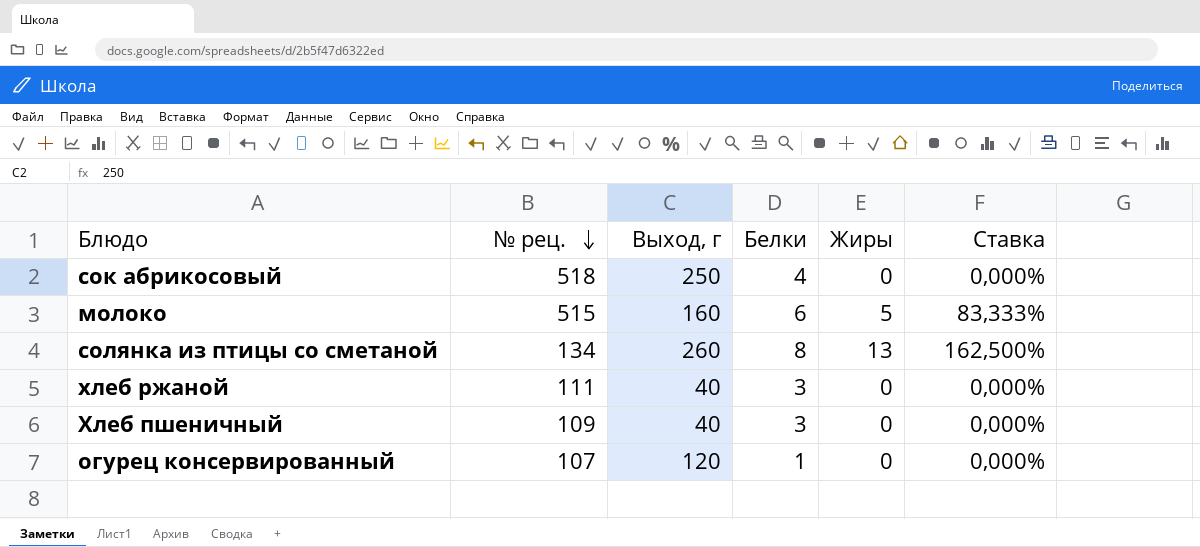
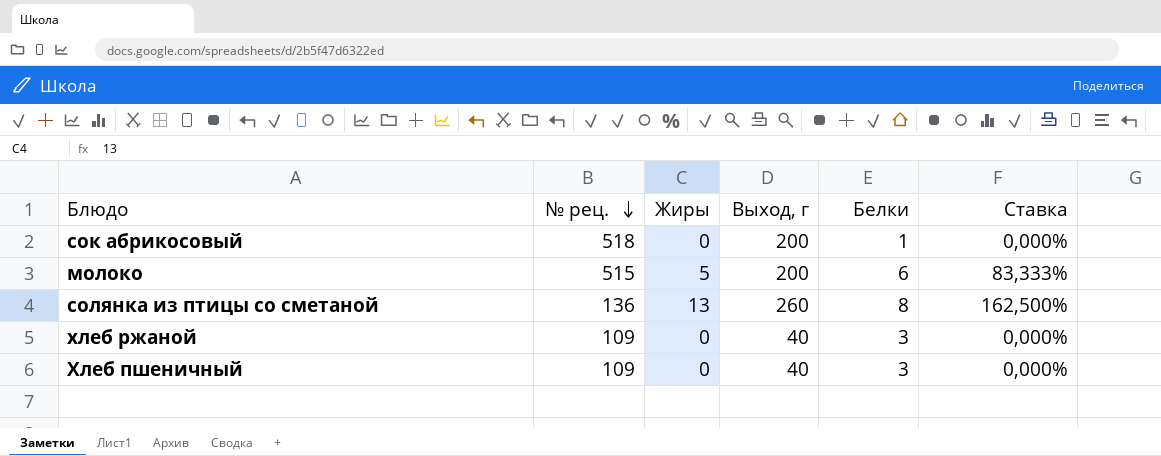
column Жиры | position: 5 -> 3
row огурец консервированный: 107 | 120 | 1 | 0 | 0,000% -> none
сок абрикосовый | Выход, г: 250 -> 200
сок абрикосовый | Белки: 4 -> 1
молоко | Выход, г: 160 -> 200
солянка из птицы со сметаной | № рец.: 134 -> 136
хлеб ржаной | № рец.: 111 -> 109

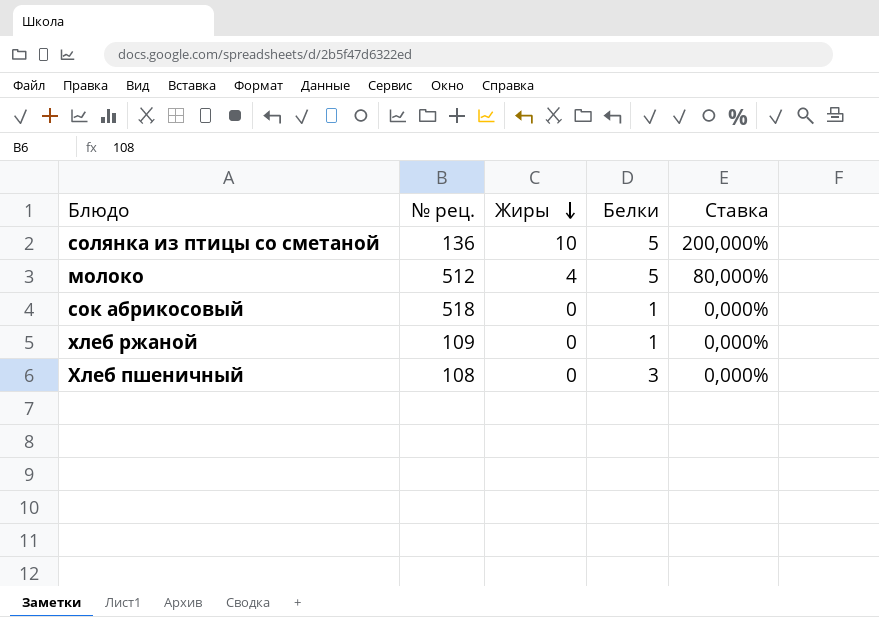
row order: № рец. descending -> Жиры descending
column Выход, г | position: 4 -> none
солянка из птицы со сметаной | Жиры: 13 -> 10
солянка из птицы со сметаной | Белки: 8 -> 5
солянка из птицы со сметаной | Ставка: 162,500% -> 200,000%
молоко | № рец.: 515 -> 512
молоко | Жиры: 5 -> 4
молоко | Белки: 6 -> 5
молоко | Ставка: 83,333% -> 80,000%
хлеб ржаной | Белки: 3 -> 1
Хлеб пшеничный | № рец.: 109 -> 108

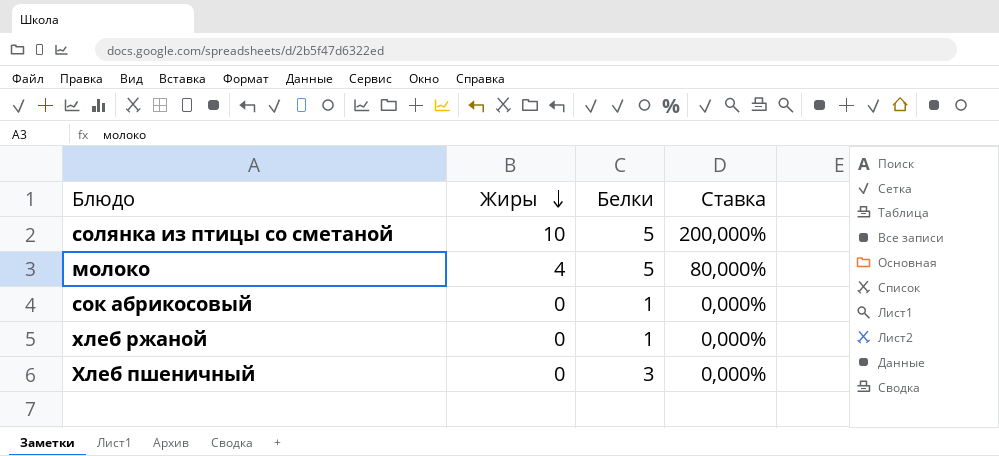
column № рец. | position: 2 -> none

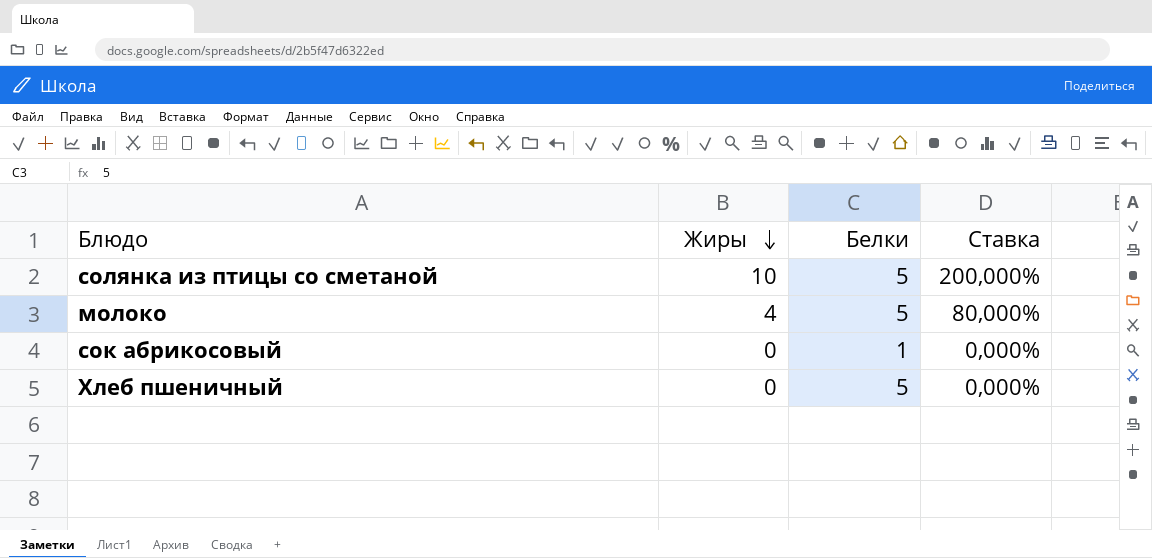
row хлеб ржаной: 0 | 1 | 0,000% -> none
Хлеб пшеничный | Белки: 3 -> 5

